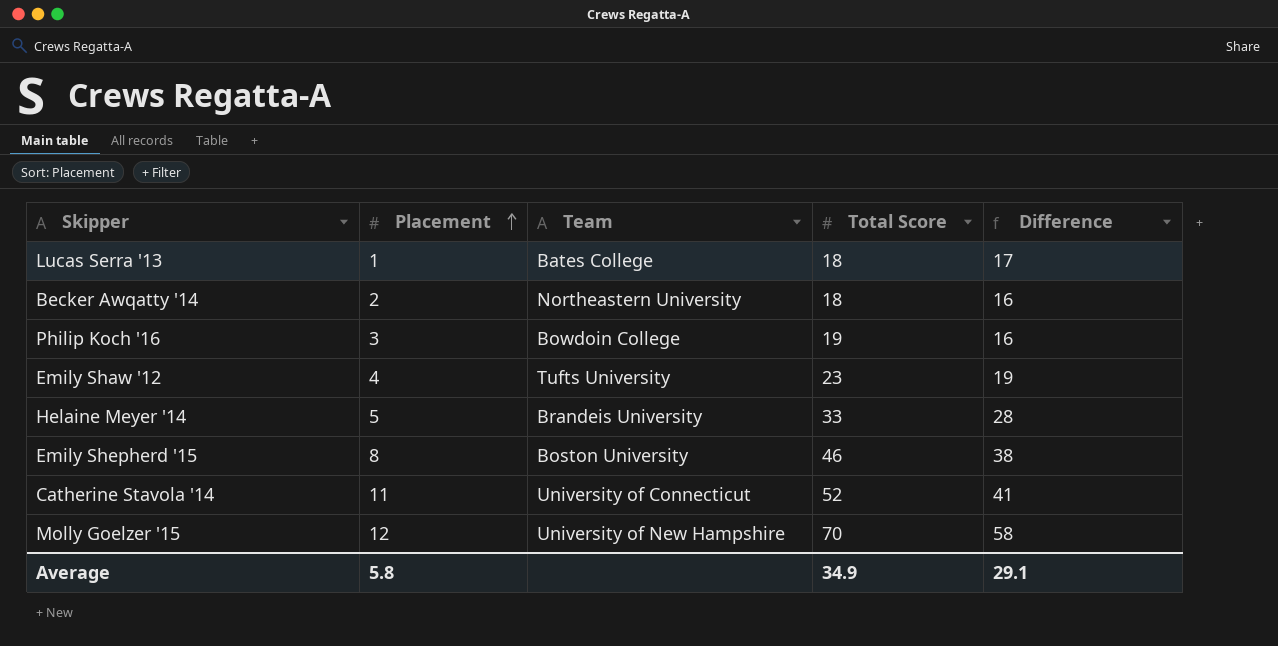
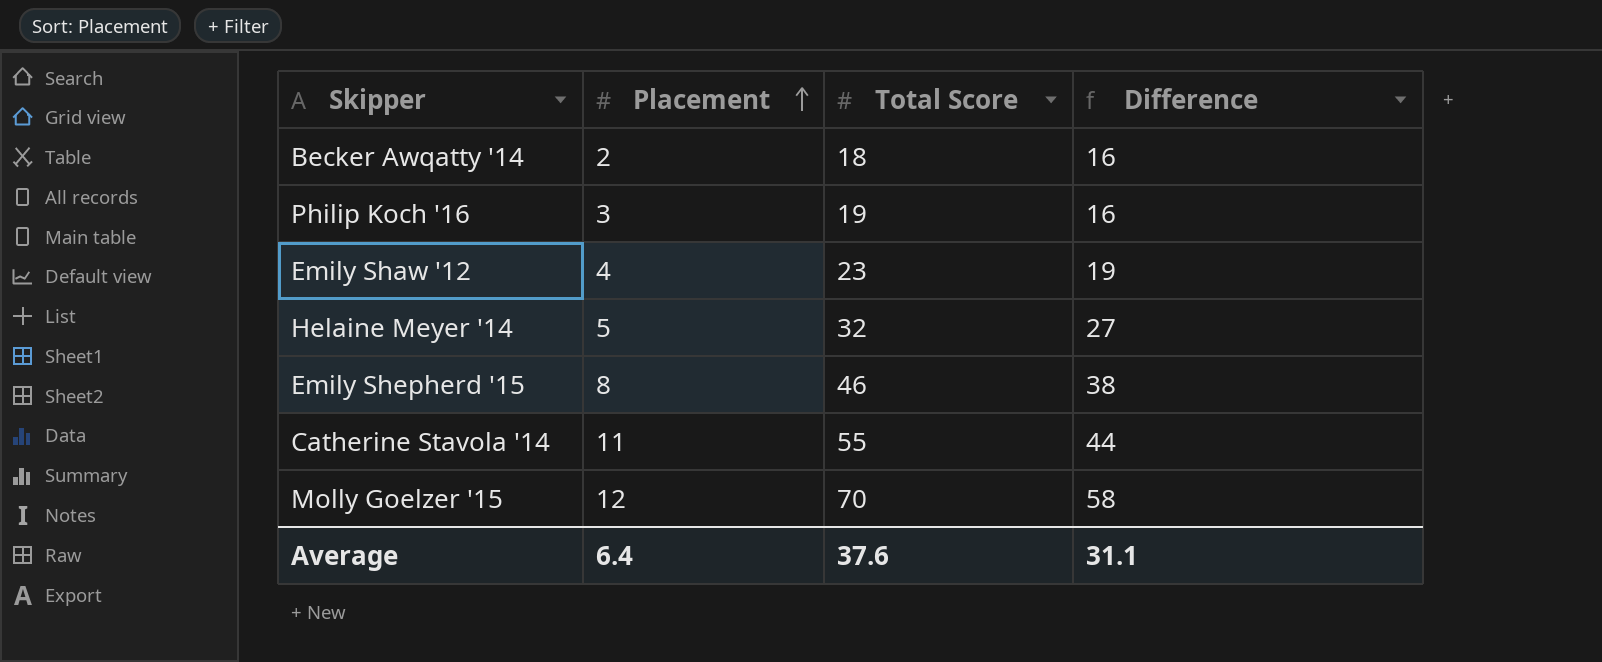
column Team | position: 3 -> none
row Lucas Serra '13: 1 | Bates College | 18 | 17 -> none
Helaine Meyer '14 | Total Score: 33 -> 32
Helaine Meyer '14 | Difference: 28 -> 27
Catherine Stavola '14 | Total Score: 52 -> 55
Catherine Stavola '14 | Difference: 41 -> 44
Average | Placement: 5.8 -> 6.4
Average | Total Score: 34.9 -> 37.6
Average | Difference: 29.1 -> 31.1

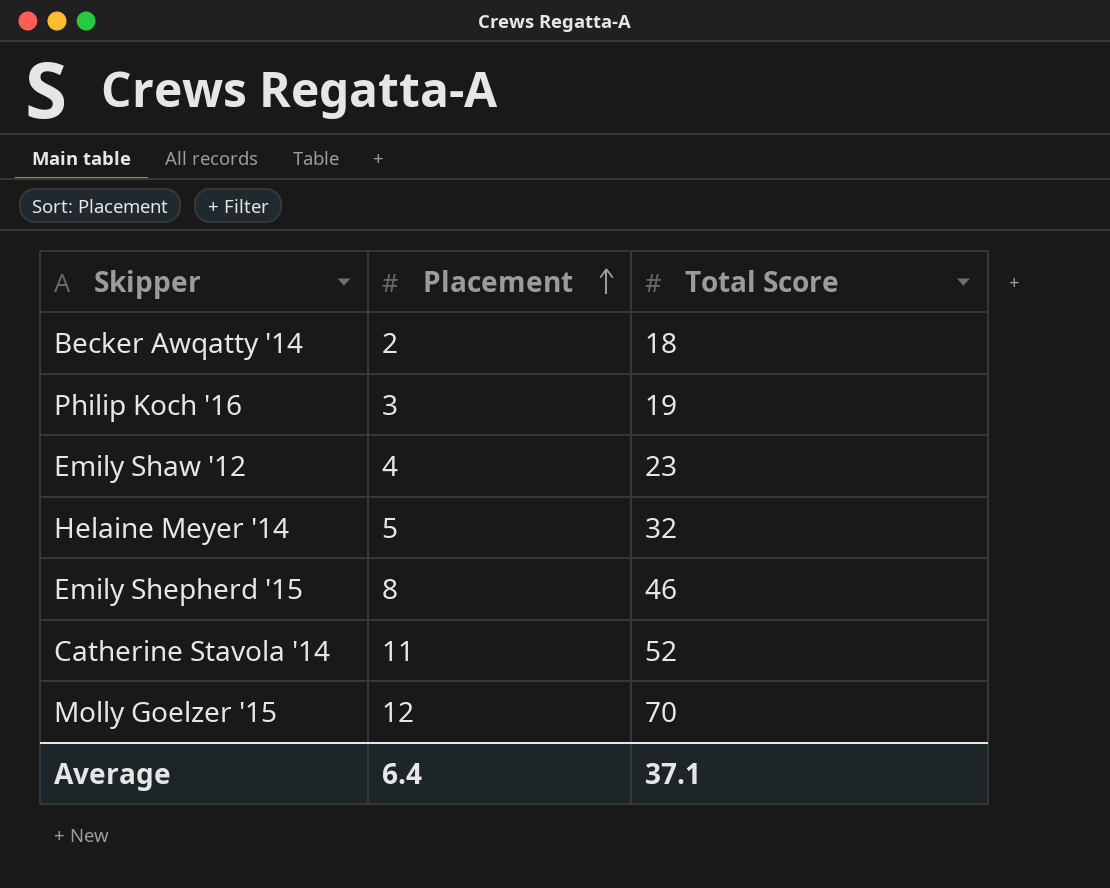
column Difference | formula: [Total Score] - [Placement] -> none
Catherine Stavola '14 | Total Score: 55 -> 52
Average | Total Score: 37.6 -> 37.1

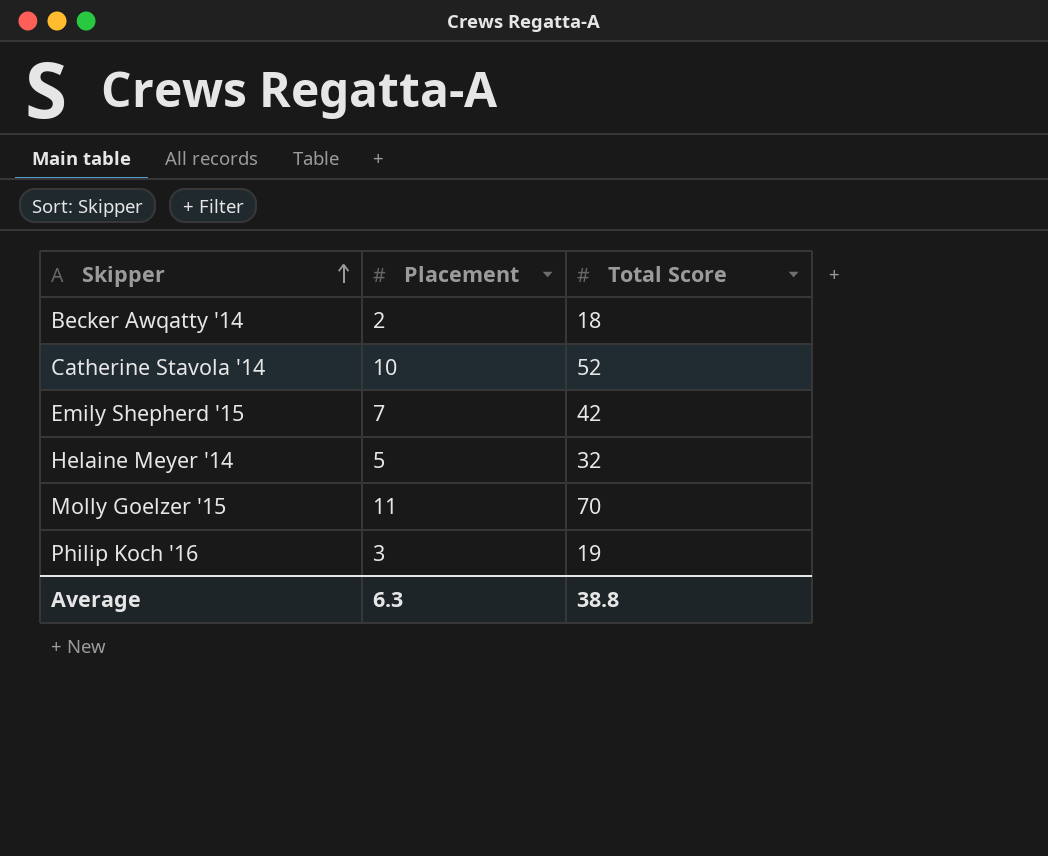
row order: Placement ascending -> Skipper ascending
row Emily Shaw '12: 4 | 23 -> none
Catherine Stavola '14 | Placement: 11 -> 10
Emily Shepherd '15 | Placement: 8 -> 7
Emily Shepherd '15 | Total Score: 46 -> 42
Molly Goelzer '15 | Placement: 12 -> 11
Average | Placement: 6.4 -> 6.3
Average | Total Score: 37.1 -> 38.8

